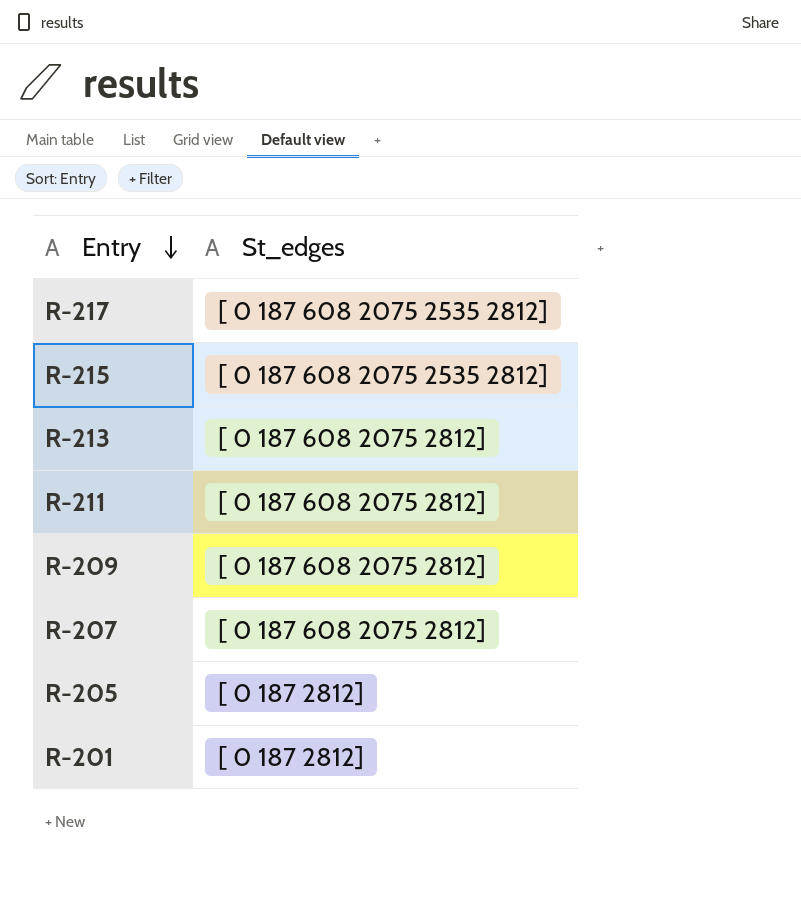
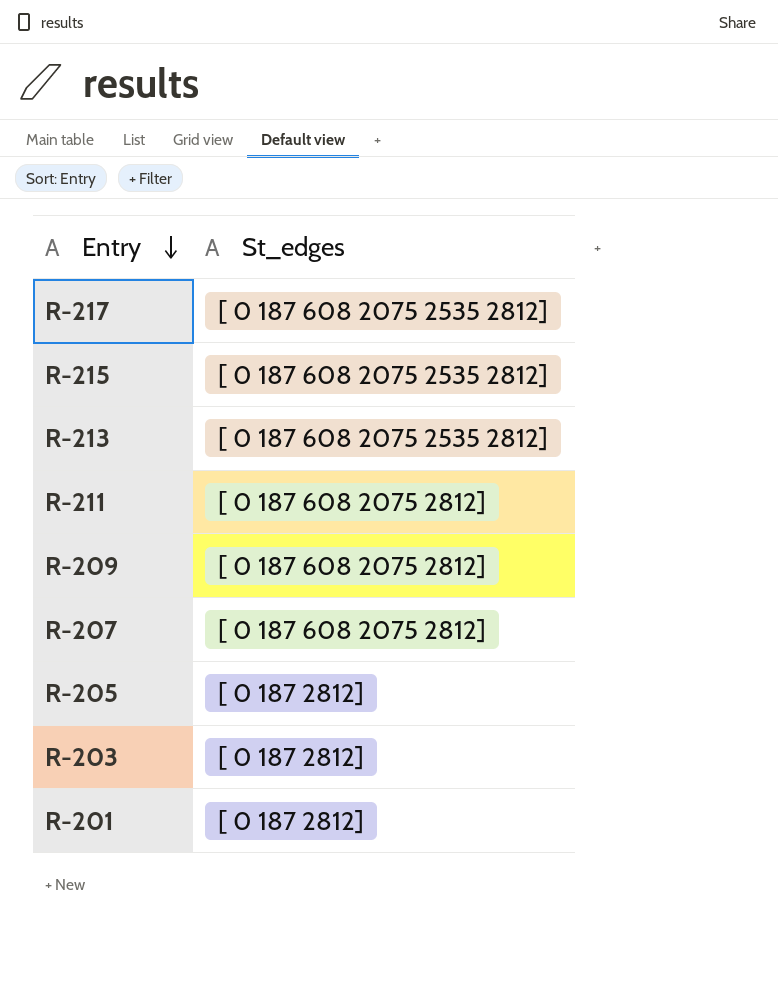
R-213 | St_edges: [ 0 187 608 2075 2812] -> [ 0 187 608 2075 2535 2812]
row R-203: none -> [ 0 187 2812]

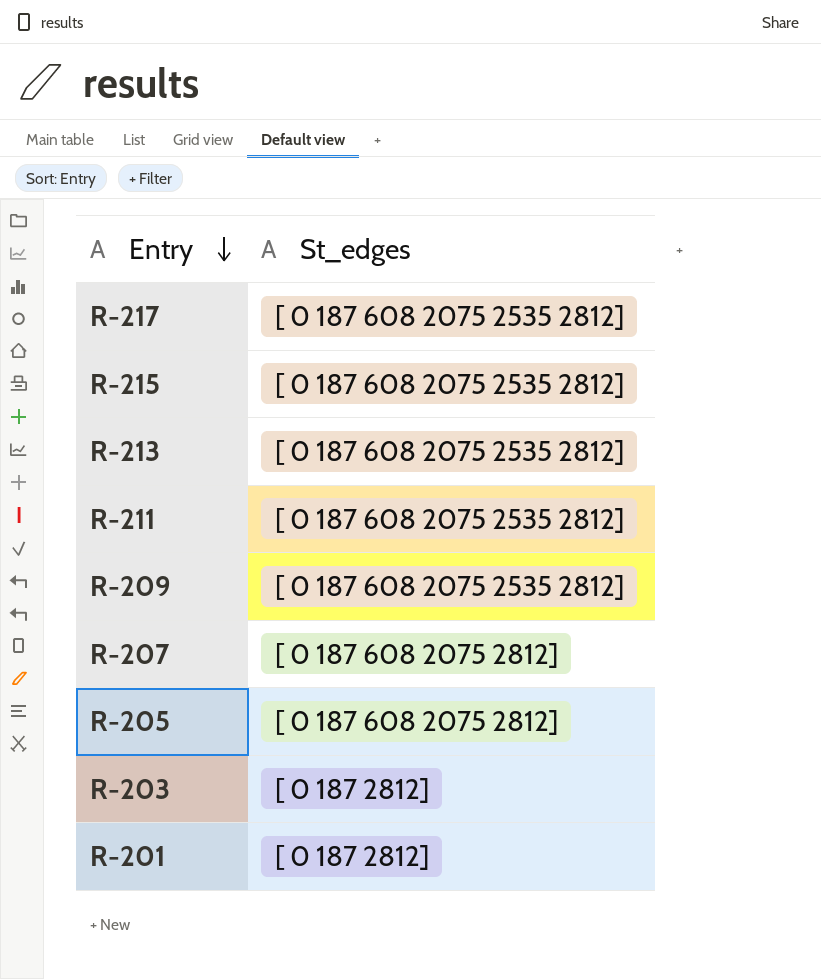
R-211 | St_edges: [ 0 187 608 2075 2812] -> [ 0 187 608 2075 2535 2812]
R-209 | St_edges: [ 0 187 608 2075 2812] -> [ 0 187 608 2075 2535 2812]
R-205 | St_edges: [ 0 187 2812] -> [ 0 187 608 2075 2812]

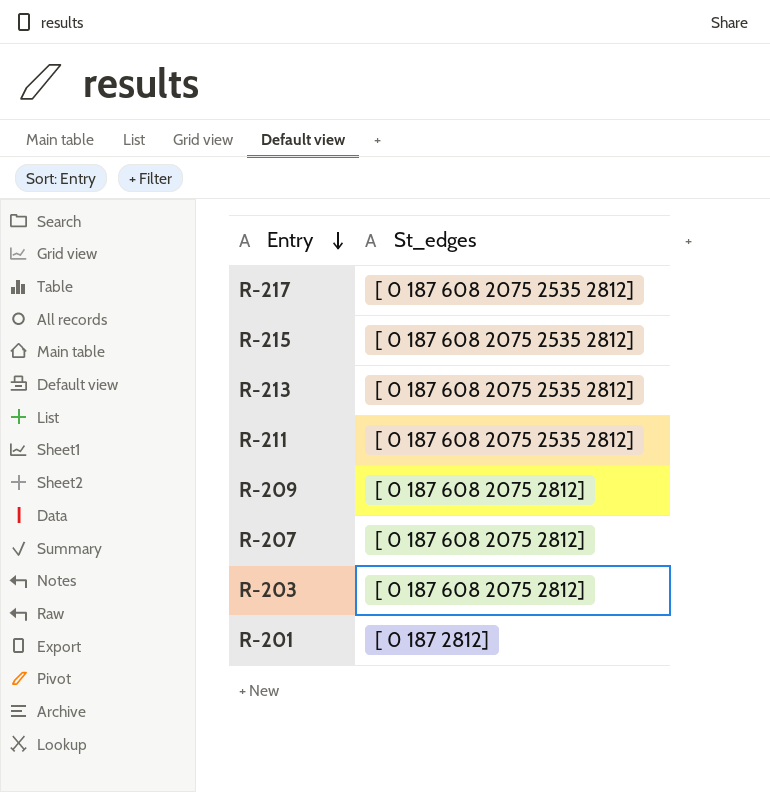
row R-205: [ 0 187 608 2075 2812] -> none
R-209 | St_edges: [ 0 187 608 2075 2535 2812] -> [ 0 187 608 2075 2812]
R-203 | St_edges: [ 0 187 2812] -> [ 0 187 608 2075 2812]

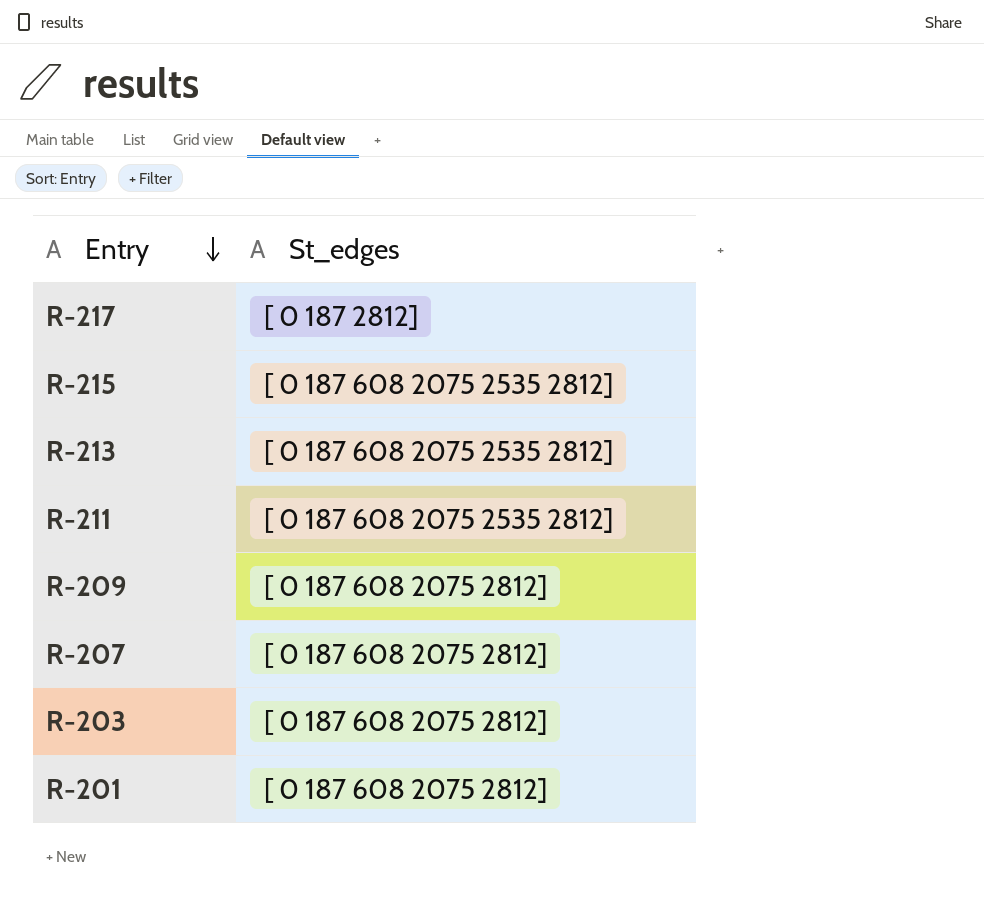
R-217 | St_edges: [ 0 187 608 2075 2535 2812] -> [ 0 187 2812]
R-201 | St_edges: [ 0 187 2812] -> [ 0 187 608 2075 2812]

